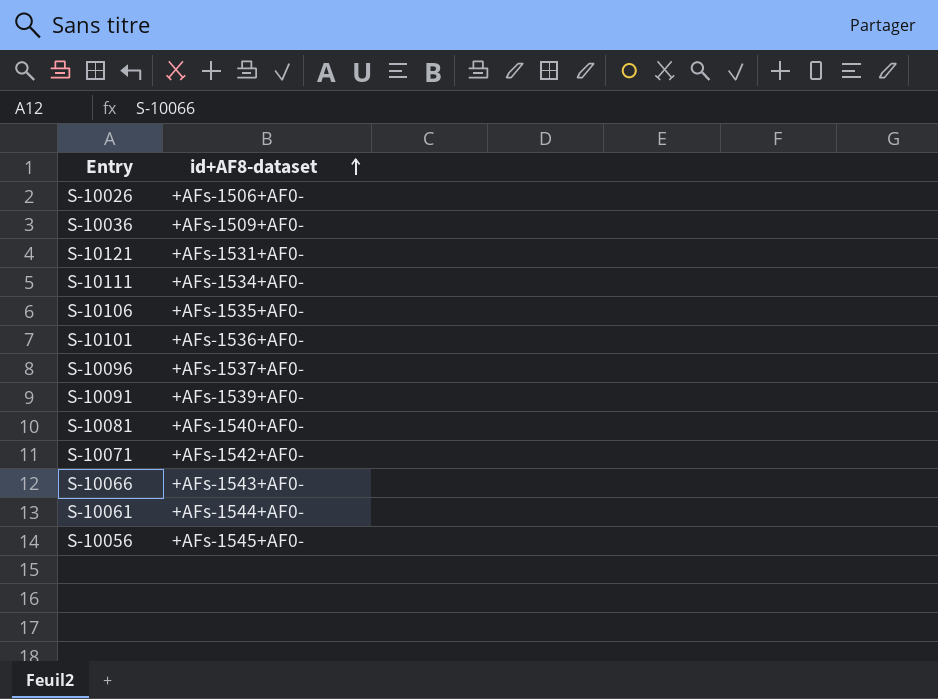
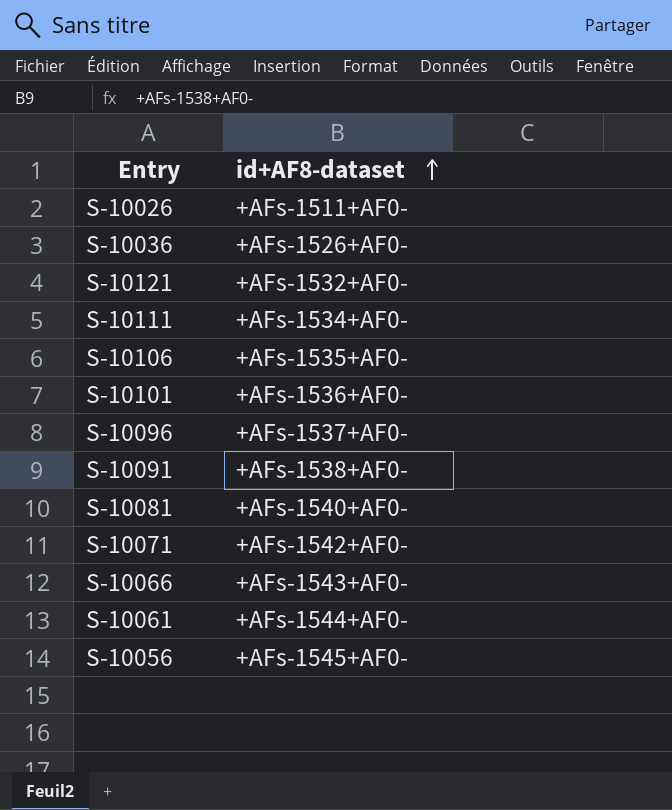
S-10026 | id+AF8-dataset: +AFs-1506+AF0- -> +AFs-1511+AF0-
S-10036 | id+AF8-dataset: +AFs-1509+AF0- -> +AFs-1526+AF0-
S-10121 | id+AF8-dataset: +AFs-1531+AF0- -> +AFs-1532+AF0-
S-10091 | id+AF8-dataset: +AFs-1539+AF0- -> +AFs-1538+AF0-

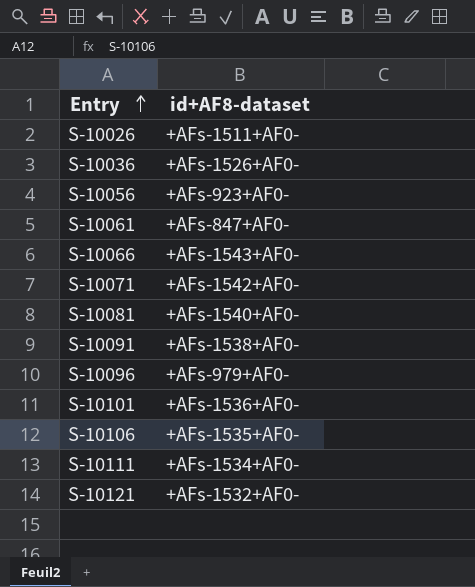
row order: id+AF8-dataset ascending -> Entry ascending
S-10056 | id+AF8-dataset: +AFs-1545+AF0- -> +AFs-923+AF0-
S-10061 | id+AF8-dataset: +AFs-1544+AF0- -> +AFs-847+AF0-
S-10096 | id+AF8-dataset: +AFs-1537+AF0- -> +AFs-979+AF0-

